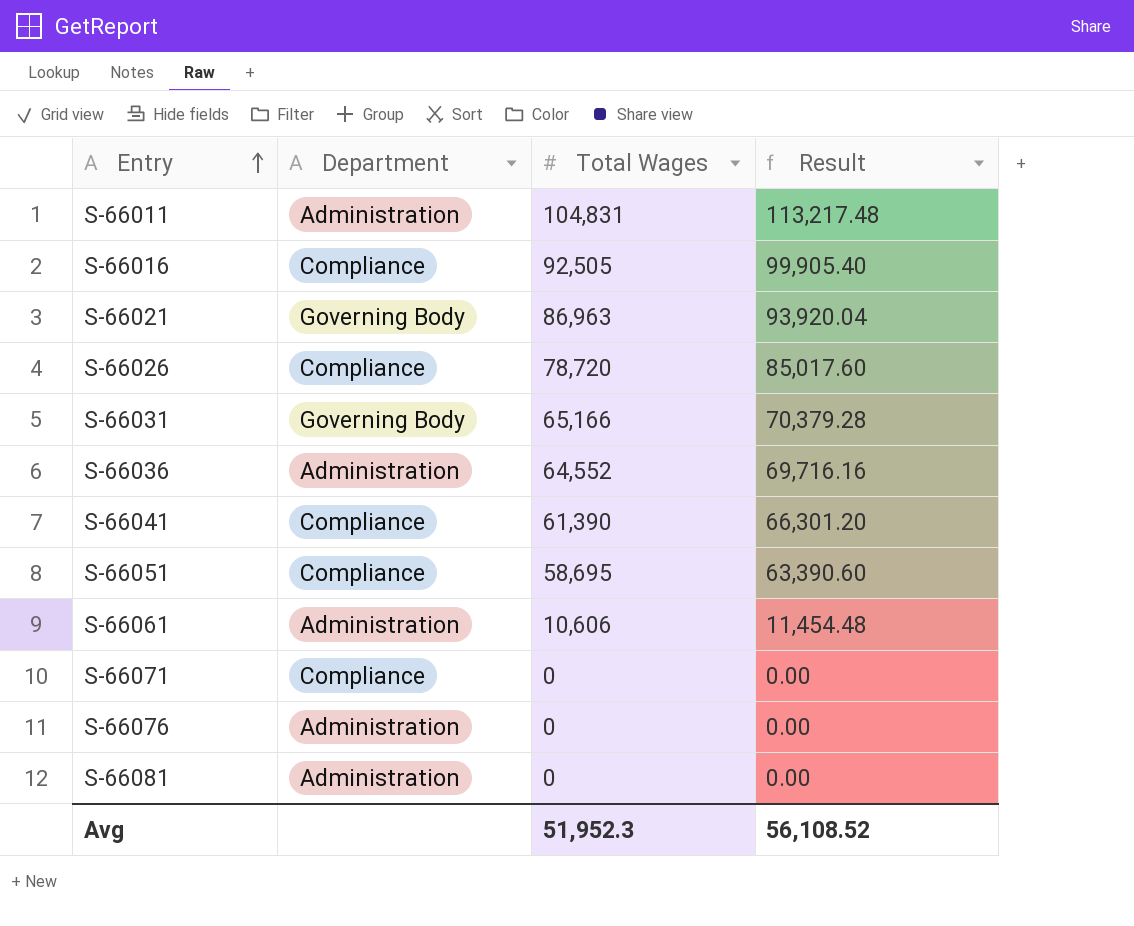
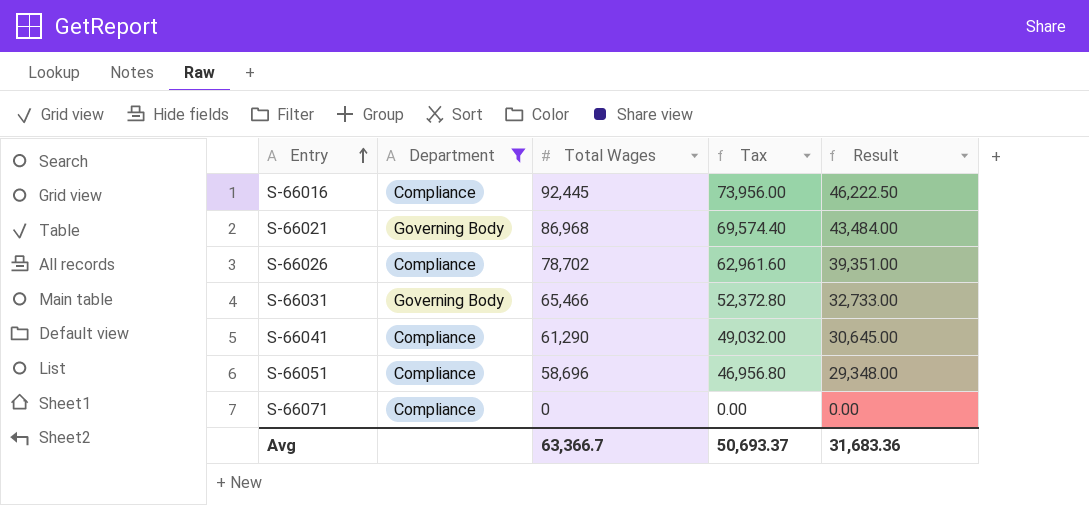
filter: none -> Department != Administration
column Tax | formula: none -> [Total Wages] * 0.8
column Result | formula: [Total Wages] * 1.08 -> [Total Wages] * 0.5
S-66016 | Total Wages: 92,505 -> 92,445
S-66021 | Total Wages: 86,963 -> 86,968
S-66026 | Total Wages: 78,720 -> 78,702
S-66031 | Total Wages: 65,166 -> 65,466
S-66041 | Total Wages: 61,390 -> 61,290
S-66051 | Total Wages: 58,695 -> 58,696
Avg | Total Wages: 51,952.3 -> 63,366.7
Avg | Result: 56,108.52 -> 31,683.36

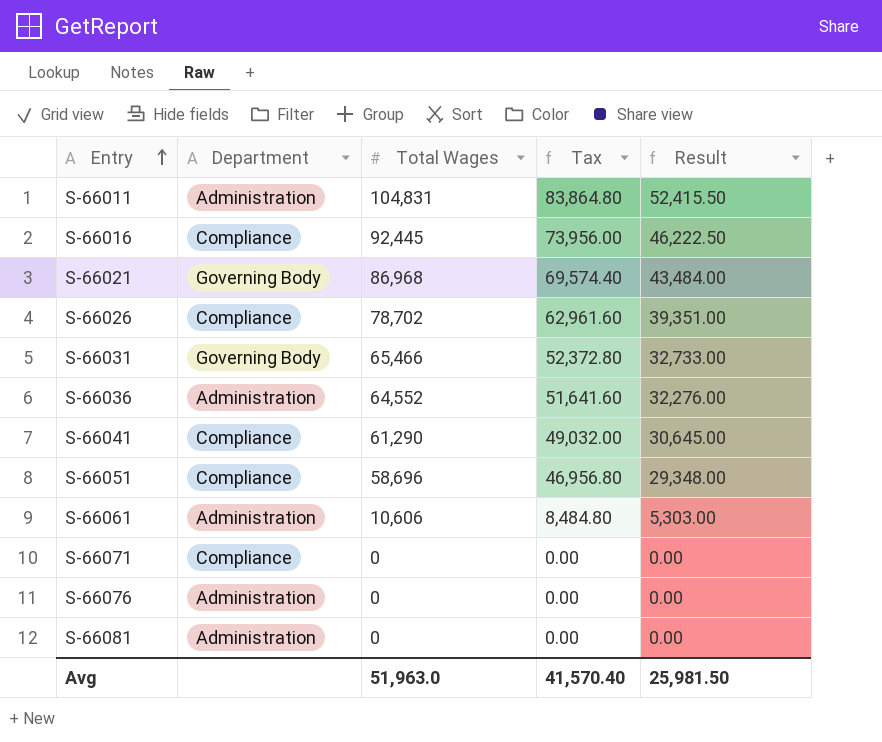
filter: Department != Administration -> none
Avg | Total Wages: 63,366.7 -> 51,963.0
Avg | Tax: 50,693.37 -> 41,570.40
Avg | Result: 31,683.36 -> 25,981.50

